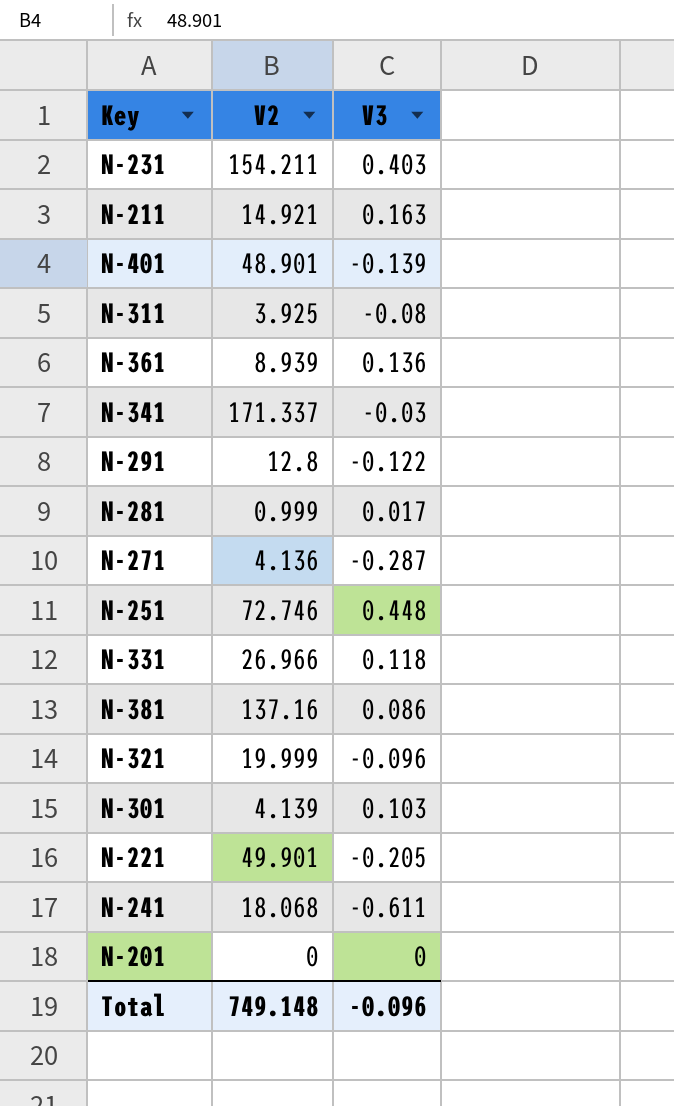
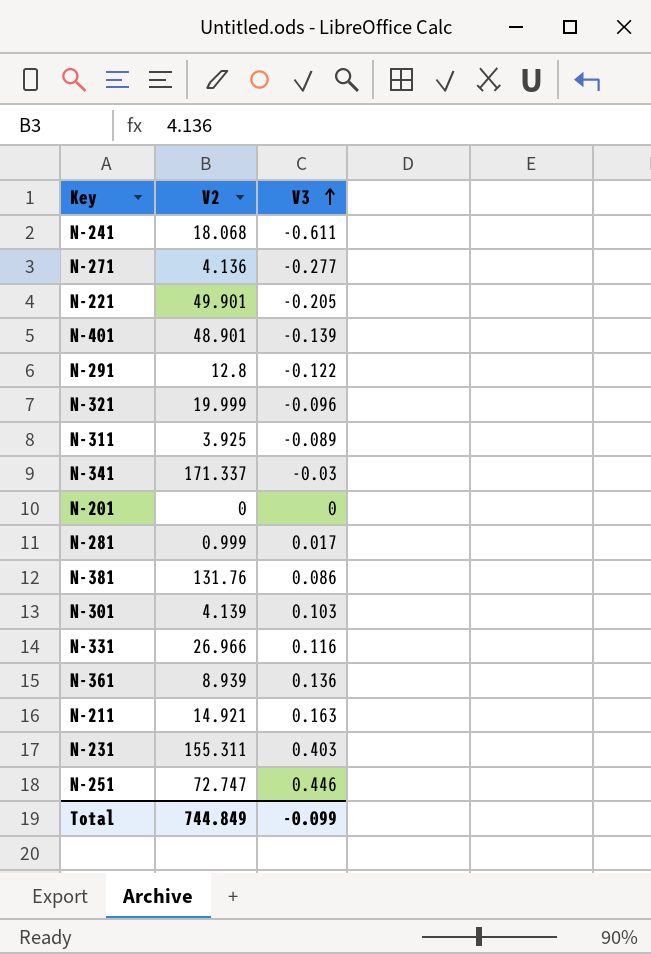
row order: none -> V3 ascending
N-271 | V3: -0.287 -> -0.277
N-311 | V3: -0.08 -> -0.089
N-381 | V2: 137.16 -> 131.76
N-331 | V3: 0.118 -> 0.116
N-231 | V2: 154.211 -> 155.311
N-251 | V2: 72.746 -> 72.747
N-251 | V3: 0.448 -> 0.446
Total | V2: 749.148 -> 744.849
Total | V3: -0.096 -> -0.099

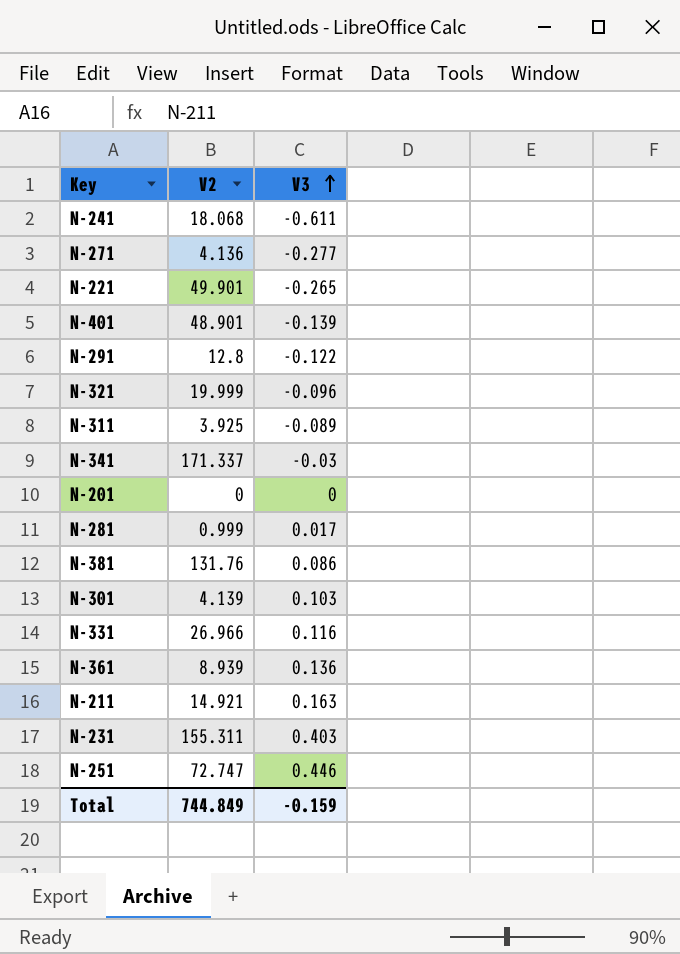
N-221 | V3: -0.205 -> -0.265
Total | V3: -0.099 -> -0.159

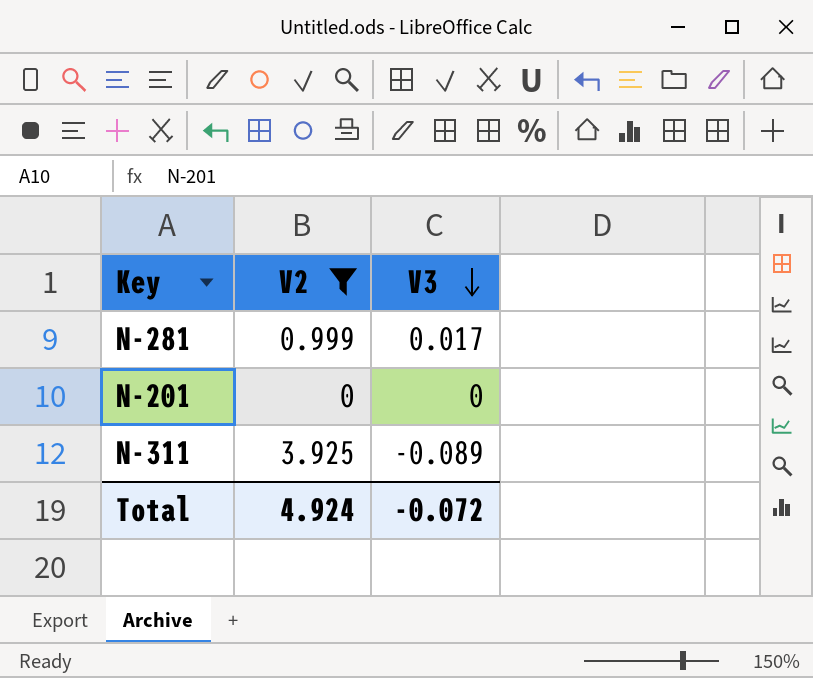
filter: none -> V2 <= 3.925
row order: V3 ascending -> V3 descending
Total | V2: 744.849 -> 4.924
Total | V3: -0.159 -> -0.072

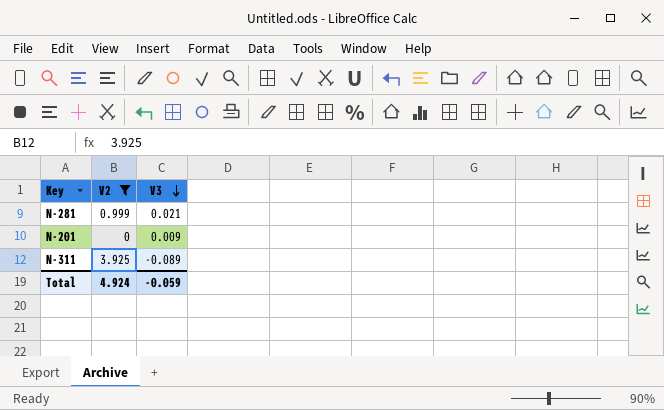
N-281 | V3: 0.017 -> 0.021
N-201 | V3: 0 -> 0.009
Total | V3: -0.072 -> -0.059

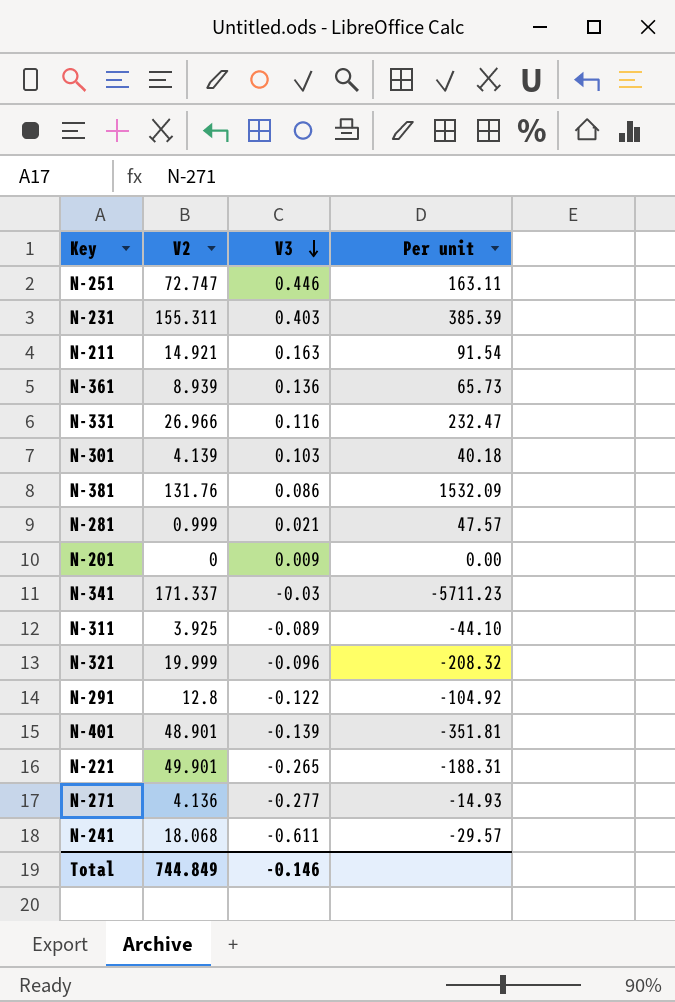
filter: V2 <= 3.925 -> none
column Per unit | formula: none -> [V2] / [V3]
Total | V2: 4.924 -> 744.849
Total | V3: -0.059 -> -0.146

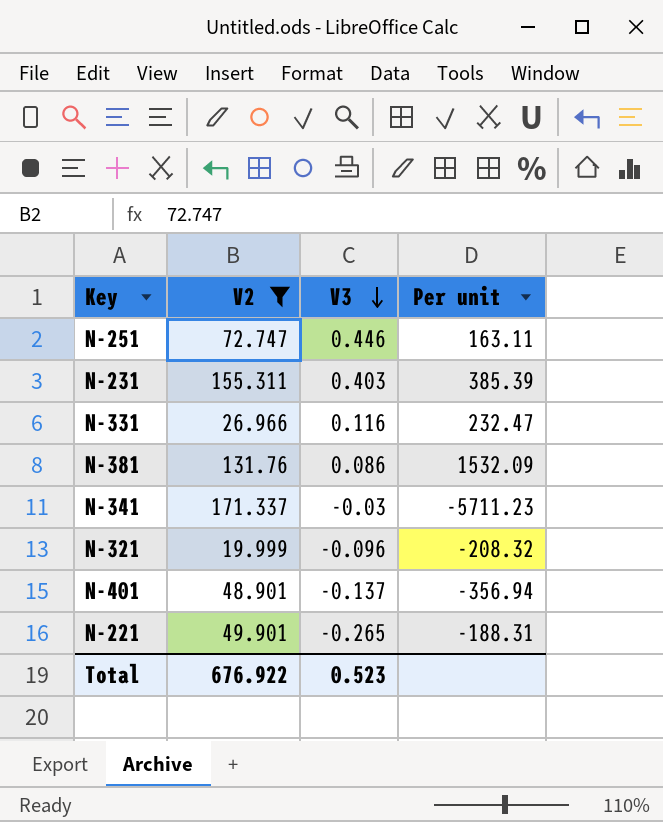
filter: none -> V2 >= 19.999
N-401 | V3: -0.139 -> -0.137
N-401 | Per unit: -351.81 -> -356.94
Total | V2: 744.849 -> 676.922
Total | V3: -0.146 -> 0.523

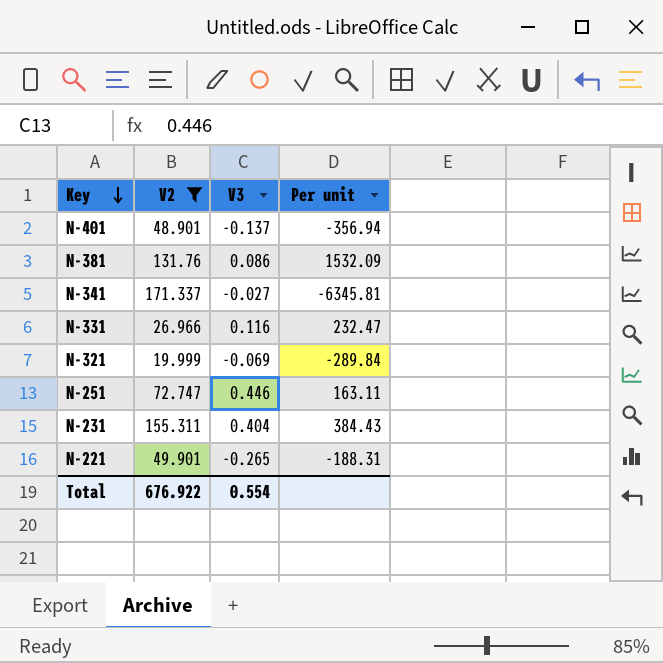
row order: V3 descending -> Key descending
N-341 | V3: -0.03 -> -0.027
N-341 | Per unit: -5711.23 -> -6345.81
N-321 | V3: -0.096 -> -0.069
N-321 | Per unit: -208.32 -> -289.84
N-231 | V3: 0.403 -> 0.404
N-231 | Per unit: 385.39 -> 384.43
Total | V3: 0.523 -> 0.554

